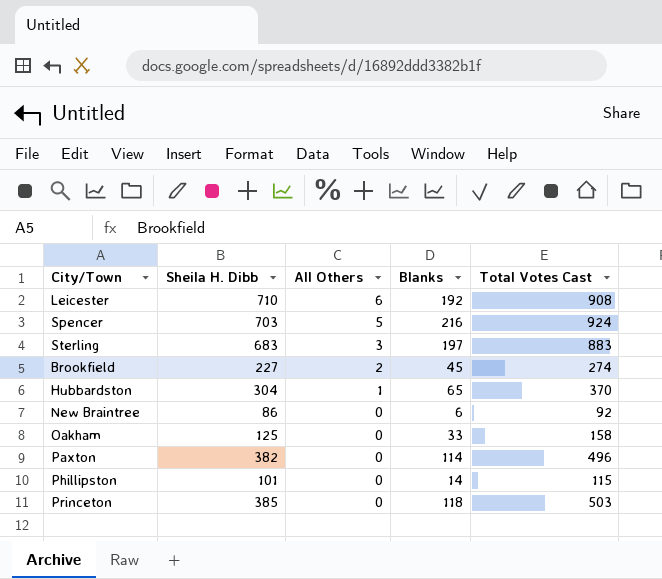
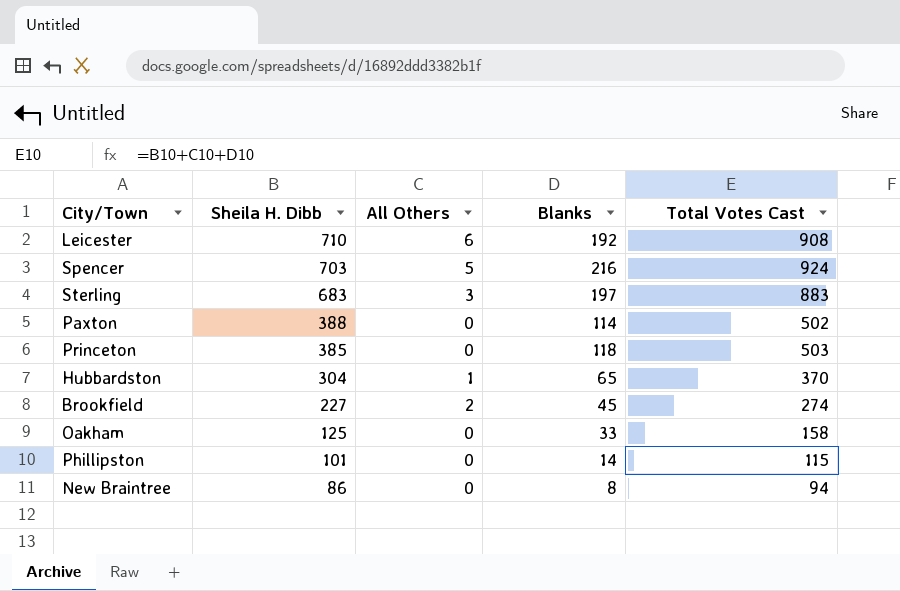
row order: All Others descending -> Sheila H. Dibb descending
Paxton | Sheila H. Dibb: 382 -> 388
Paxton | Total Votes Cast: 496 -> 502
New Braintree | Blanks: 6 -> 8
New Braintree | Total Votes Cast: 92 -> 94

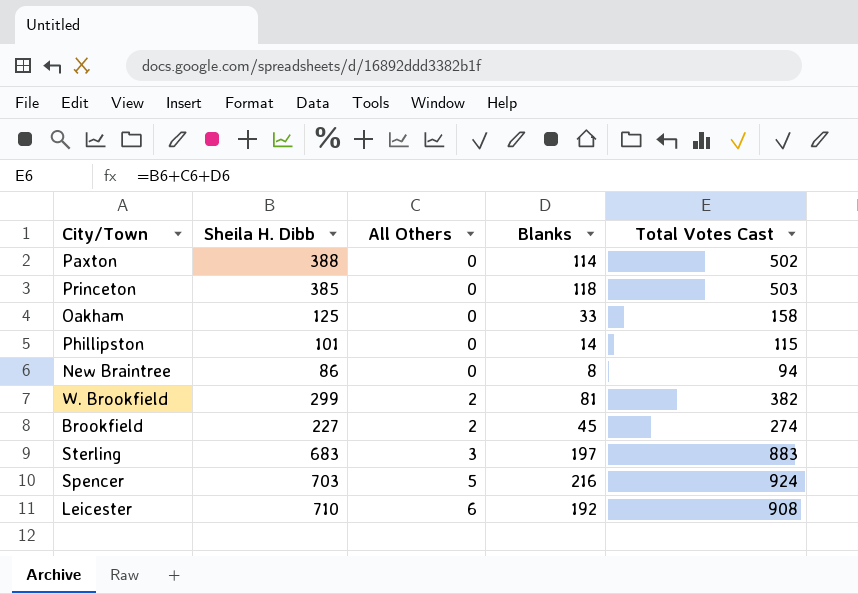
row order: Sheila H. Dibb descending -> All Others ascending
row Hubbardston: 304 | 1 | 65 | 370 -> none
row W. Brookfield: none -> 299 | 2 | 81 | 382

